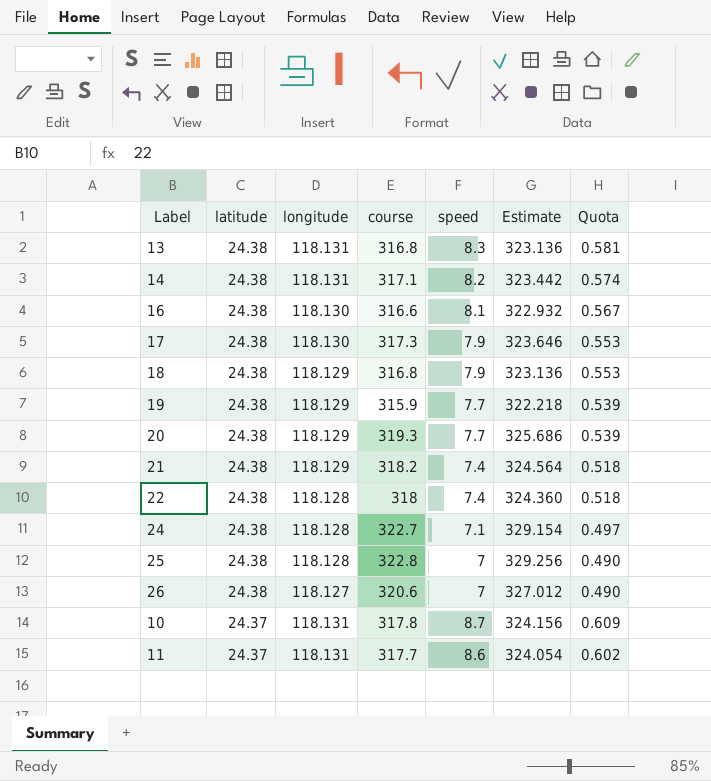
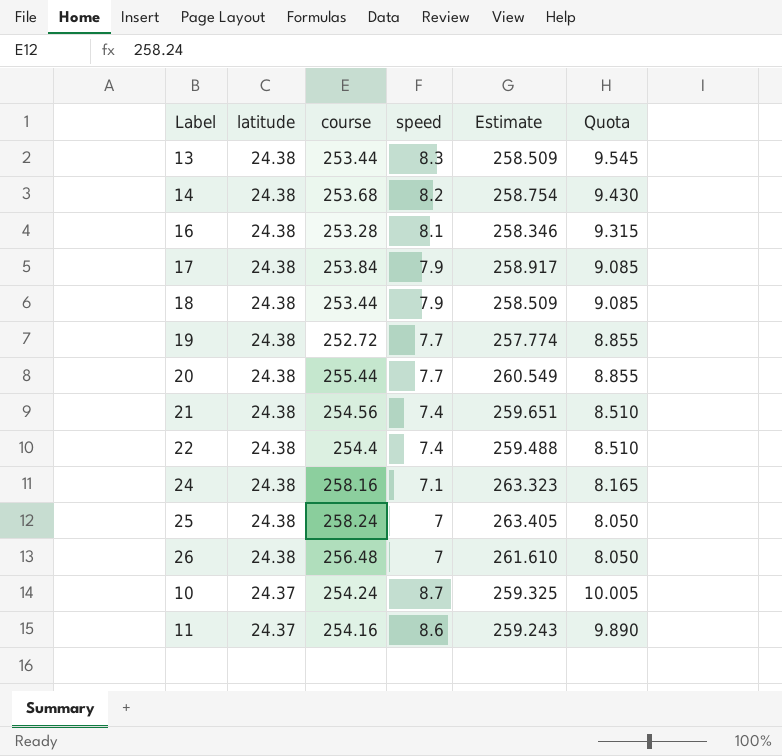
column longitude | position: 3 -> none
column Quota | formula: [speed] * 0.07 -> [speed] * 1.15
13 | course: 316.8 -> 253.44
13 | Estimate: 323.136 -> 258.509
14 | course: 317.1 -> 253.68
14 | Estimate: 323.442 -> 258.754
16 | course: 316.6 -> 253.28
16 | Estimate: 322.932 -> 258.346
17 | course: 317.3 -> 253.84
17 | Estimate: 323.646 -> 258.917
18 | course: 316.8 -> 253.44
18 | Estimate: 323.136 -> 258.509
19 | course: 315.9 -> 252.72
19 | Estimate: 322.218 -> 257.774
20 | course: 319.3 -> 255.44
20 | Estimate: 325.686 -> 260.549
21 | course: 318.2 -> 254.56
21 | Estimate: 324.564 -> 259.651
22 | course: 318 -> 254.4
22 | Estimate: 324.360 -> 259.488
24 | course: 322.7 -> 258.16
24 | Estimate: 329.154 -> 263.323
25 | course: 322.8 -> 258.24
25 | Estimate: 329.256 -> 263.405
26 | course: 320.6 -> 256.48
26 | Estimate: 327.012 -> 261.610
10 | course: 317.8 -> 254.24
10 | Estimate: 324.156 -> 259.325
11 | course: 317.7 -> 254.16
11 | Estimate: 324.054 -> 259.243

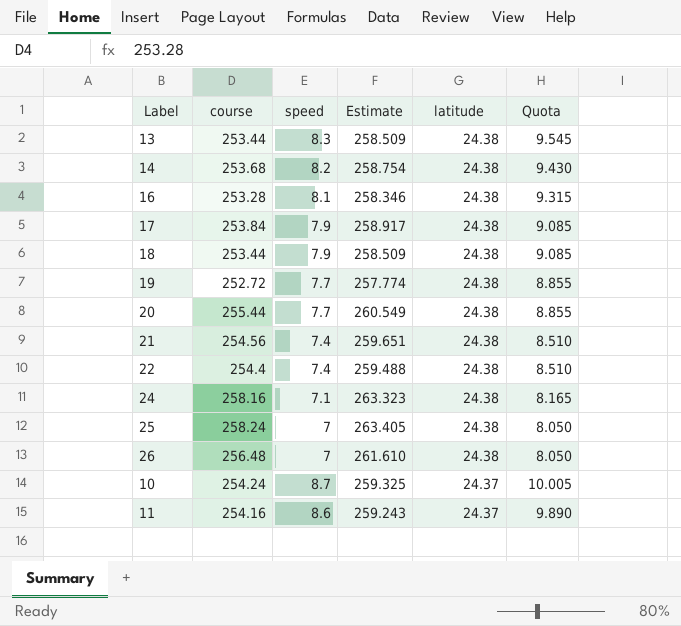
column latitude | position: 2 -> 5

